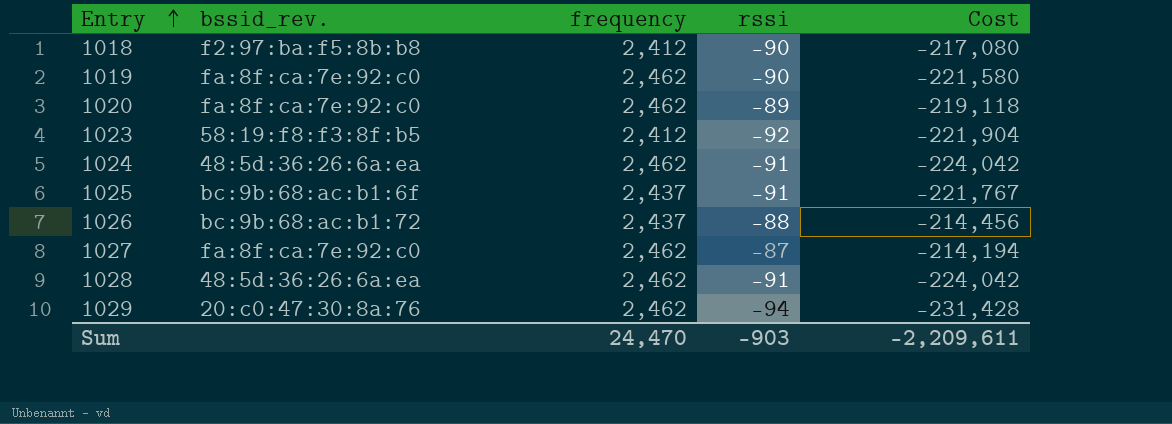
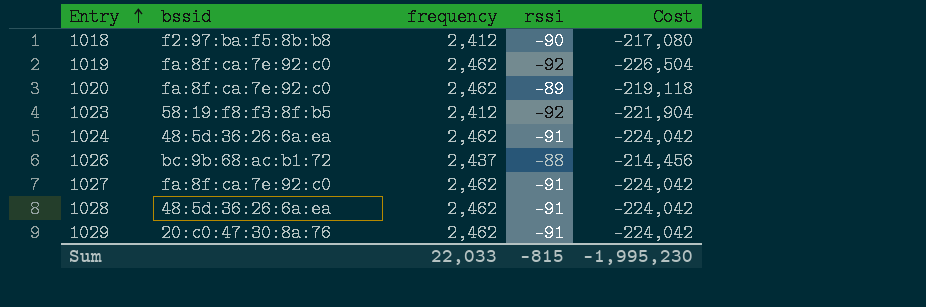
column name: bssid_rev. -> bssid
row 1025: bc:9b:68:ac:b1:6f | 2,437 | -91 | -221,767 -> none
1019 | rssi: -90 -> -92
1019 | Cost: -221,580 -> -226,504
1027 | rssi: -87 -> -91
1027 | Cost: -214,194 -> -224,042
1029 | rssi: -94 -> -91
1029 | Cost: -231,428 -> -224,042
Sum | frequency: 24,470 -> 22,033
Sum | rssi: -903 -> -815
Sum | Cost: -2,209,611 -> -1,995,230

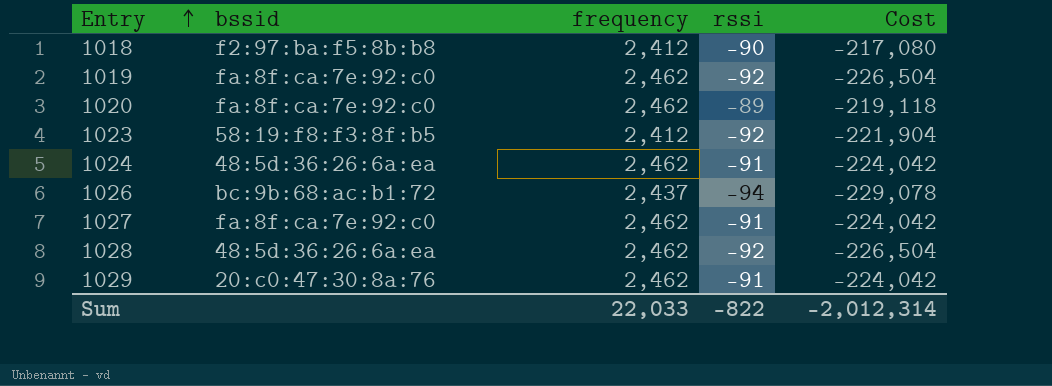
1026 | rssi: -88 -> -94
1026 | Cost: -214,456 -> -229,078
1028 | rssi: -91 -> -92
1028 | Cost: -224,042 -> -226,504
Sum | rssi: -815 -> -822
Sum | Cost: -1,995,230 -> -2,012,314

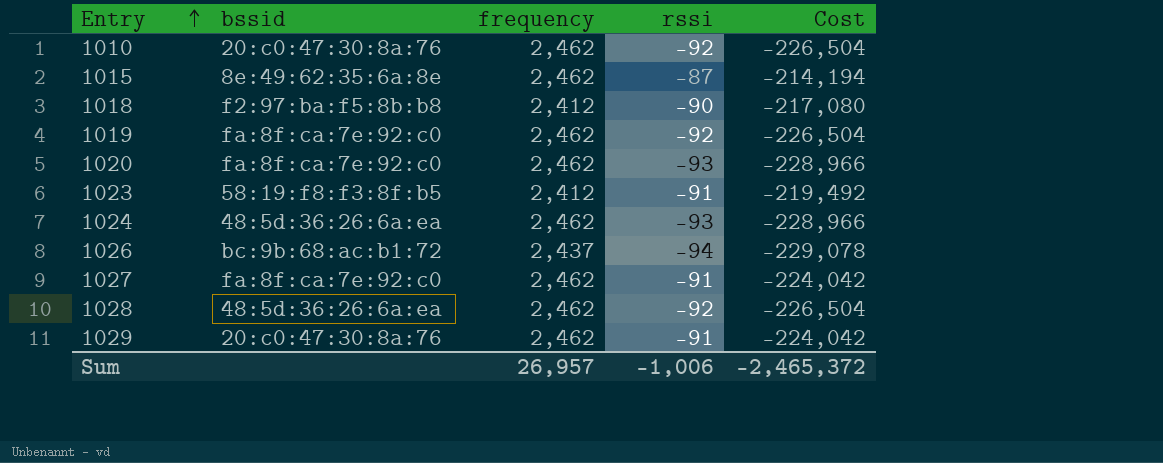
row 1010: none -> 20:c0:47:30:8a:76 | 2,462 | -92 | -226,504
row 1015: none -> 8e:49:62:35:6a:8e | 2,462 | -87 | -214,194
1020 | rssi: -89 -> -93
1020 | Cost: -219,118 -> -228,966
1023 | rssi: -92 -> -91
1023 | Cost: -221,904 -> -219,492
1024 | rssi: -91 -> -93
1024 | Cost: -224,042 -> -228,966
Sum | frequency: 22,033 -> 26,957
Sum | rssi: -822 -> -1,006
Sum | Cost: -2,012,314 -> -2,465,372

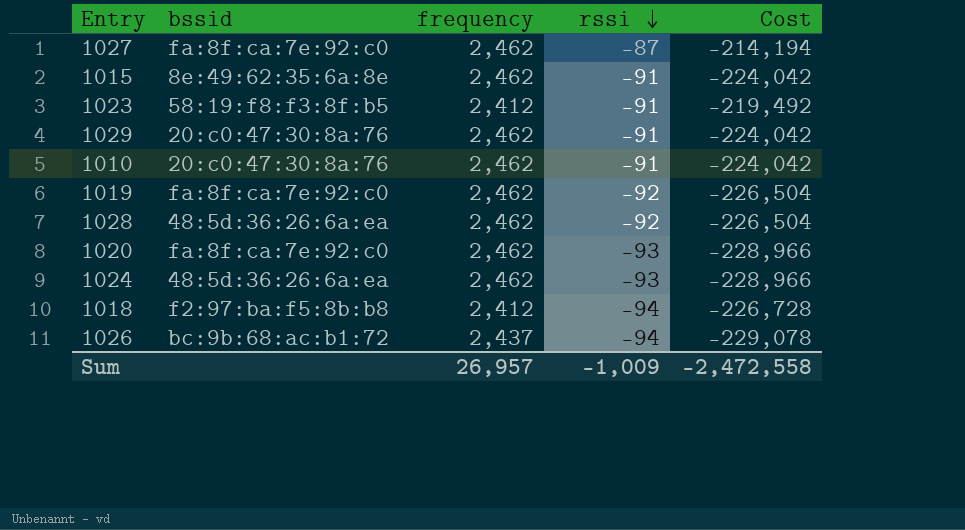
row order: Entry ascending -> rssi descending
1027 | rssi: -91 -> -87
1027 | Cost: -224,042 -> -214,194
1015 | rssi: -87 -> -91
1015 | Cost: -214,194 -> -224,042
1010 | rssi: -92 -> -91
1010 | Cost: -226,504 -> -224,042
1018 | rssi: -90 -> -94
1018 | Cost: -217,080 -> -226,728
Sum | rssi: -1,006 -> -1,009
Sum | Cost: -2,465,372 -> -2,472,558

